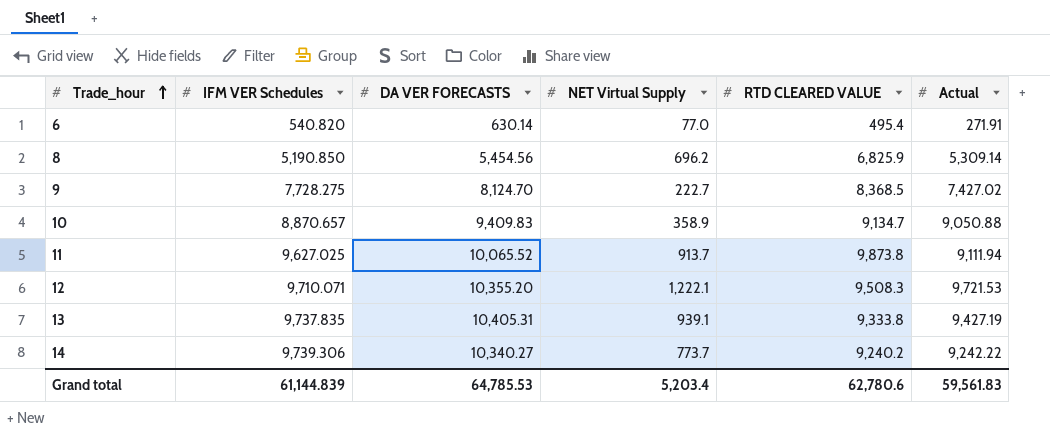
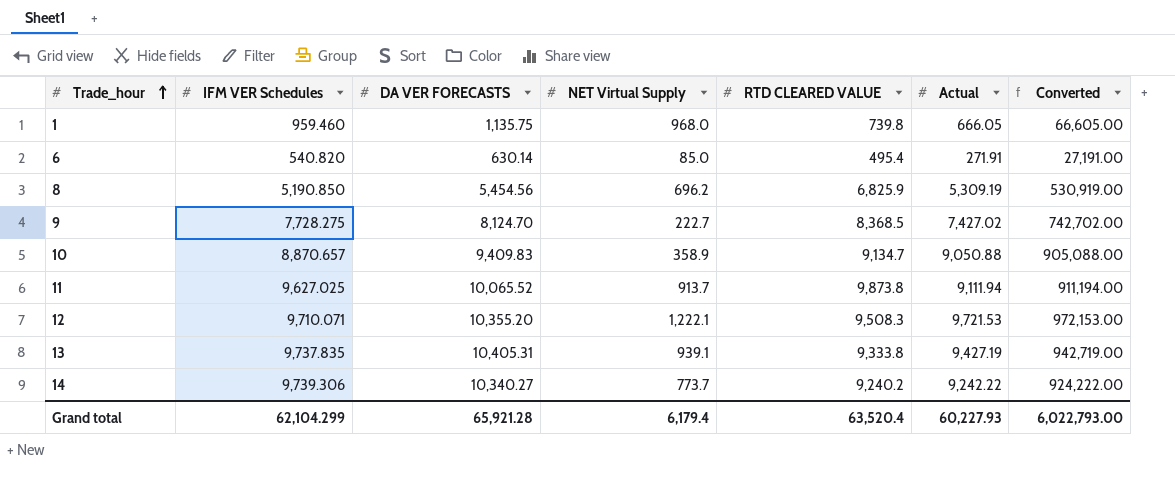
column Converted | formula: none -> [Actual] * 100
row 1: none -> 959.460 | 1,135.75 | 968.0 | 739.8 | 666.05 | 66,605.00
6 | NET Virtual Supply: 77.0 -> 85.0
8 | Actual: 5,309.14 -> 5,309.19
Grand total | IFM VER Schedules: 61,144.839 -> 62,104.299
Grand total | DA VER FORECASTS: 64,785.53 -> 65,921.28
Grand total | NET Virtual Supply: 5,203.4 -> 6,179.4
Grand total | RTD CLEARED VALUE: 62,780.6 -> 63,520.4
Grand total | Actual: 59,561.83 -> 60,227.93

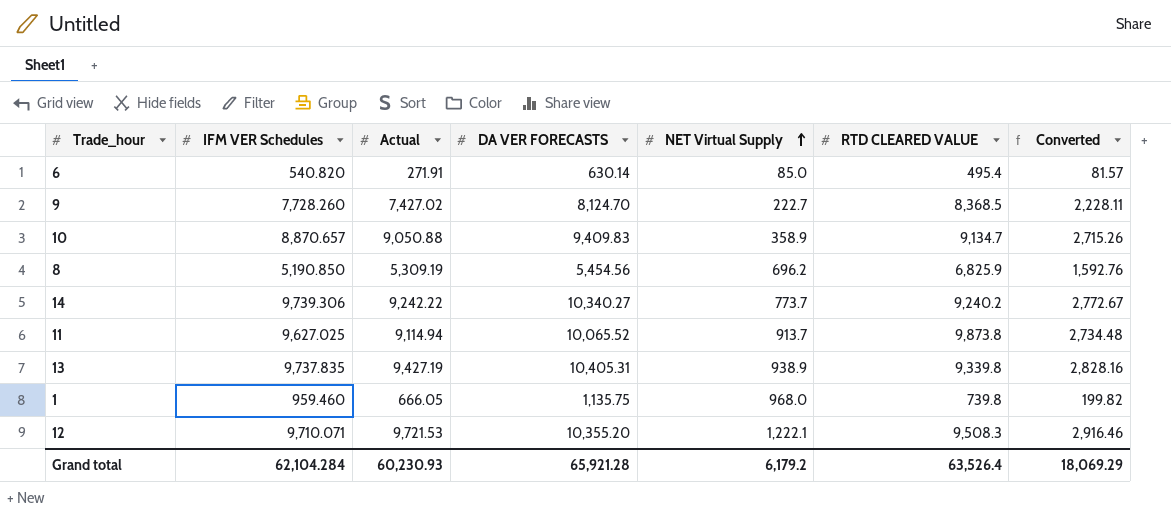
row order: Trade_hour ascending -> NET Virtual Supply ascending
column Actual | position: 6 -> 3
column Converted | formula: [Actual] * 100 -> [Actual] * 0.3
9 | IFM VER Schedules: 7,728.275 -> 7,728.260
11 | Actual: 9,111.94 -> 9,114.94
13 | NET Virtual Supply: 939.1 -> 938.9
13 | RTD CLEARED VALUE: 9,333.8 -> 9,339.8
Grand total | IFM VER Schedules: 62,104.299 -> 62,104.284
Grand total | Actual: 60,227.93 -> 60,230.93
Grand total | NET Virtual Supply: 6,179.4 -> 6,179.2
Grand total | RTD CLEARED VALUE: 63,520.4 -> 63,526.4
Grand total | Converted: 6,022,793.00 -> 18,069.29

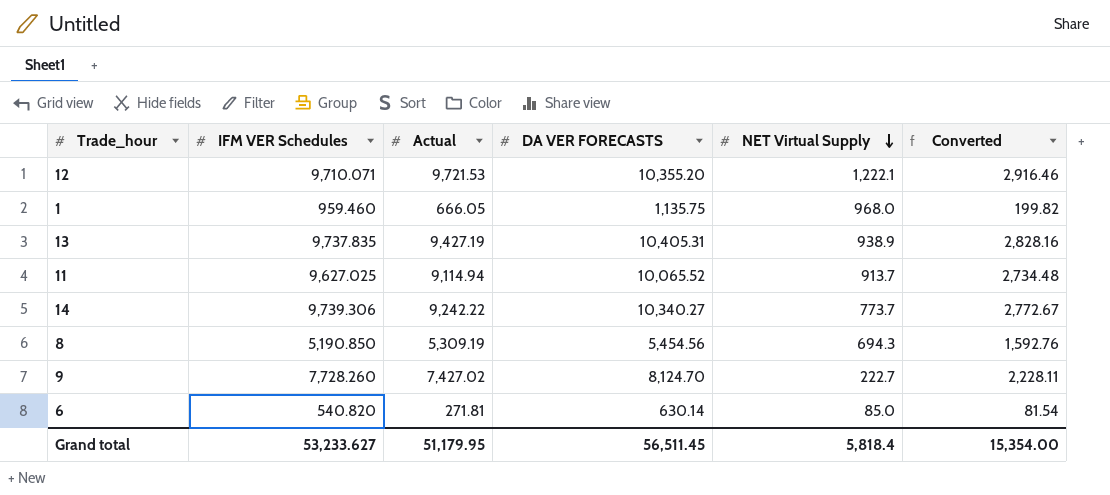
row order: NET Virtual Supply ascending -> NET Virtual Supply descending
column RTD CLEARED VALUE | position: 6 -> none
row 10: 8,870.657 | 9,050.88 | 9,409.83 | 358.9 | 9,134.7 | 2,715.26 -> none
8 | NET Virtual Supply: 696.2 -> 694.3
6 | Actual: 271.91 -> 271.81
6 | Converted: 81.57 -> 81.54
Grand total | IFM VER Schedules: 62,104.284 -> 53,233.627
Grand total | Actual: 60,230.93 -> 51,179.95
Grand total | DA VER FORECASTS: 65,921.28 -> 56,511.45
Grand total | NET Virtual Supply: 6,179.2 -> 5,818.4
Grand total | Converted: 18,069.29 -> 15,354.00

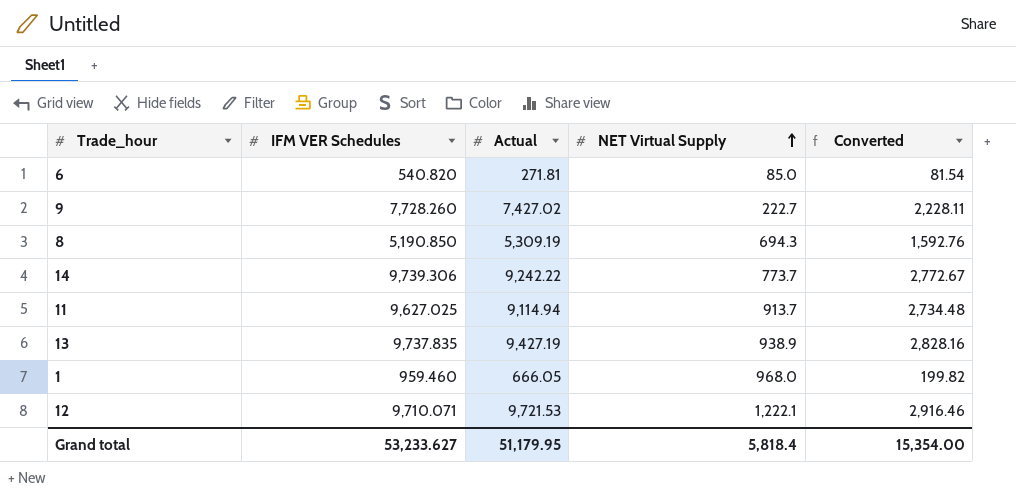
row order: NET Virtual Supply descending -> NET Virtual Supply ascending
column DA VER FORECASTS | position: 4 -> none

